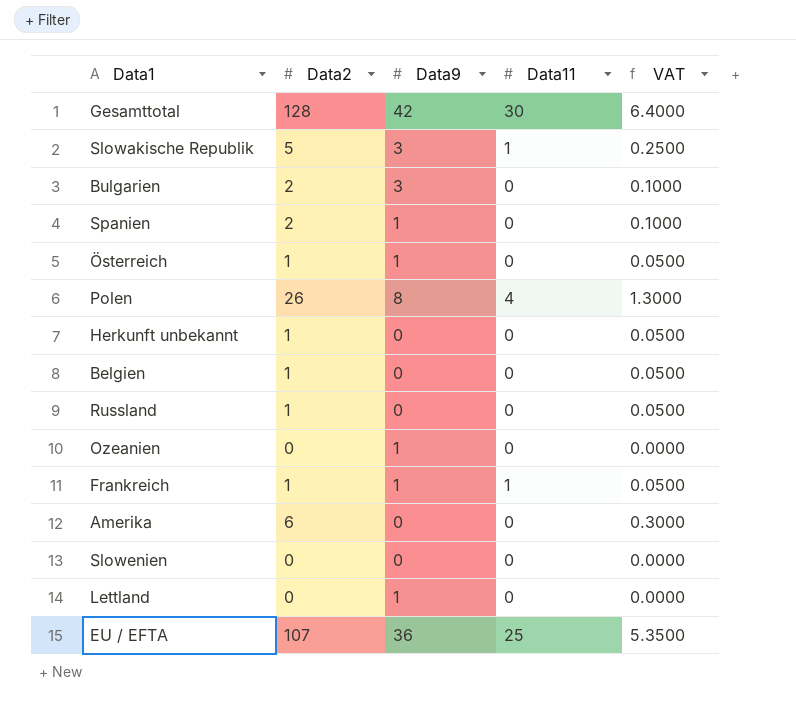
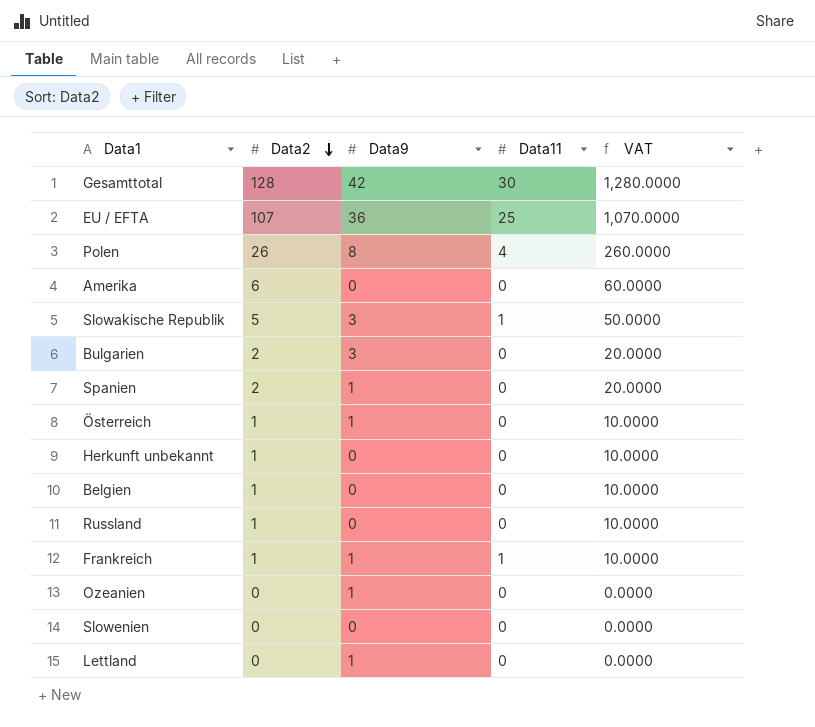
row order: none -> Data2 descending
column VAT | formula: [Data2] * 0.05 -> [Data2] * 10

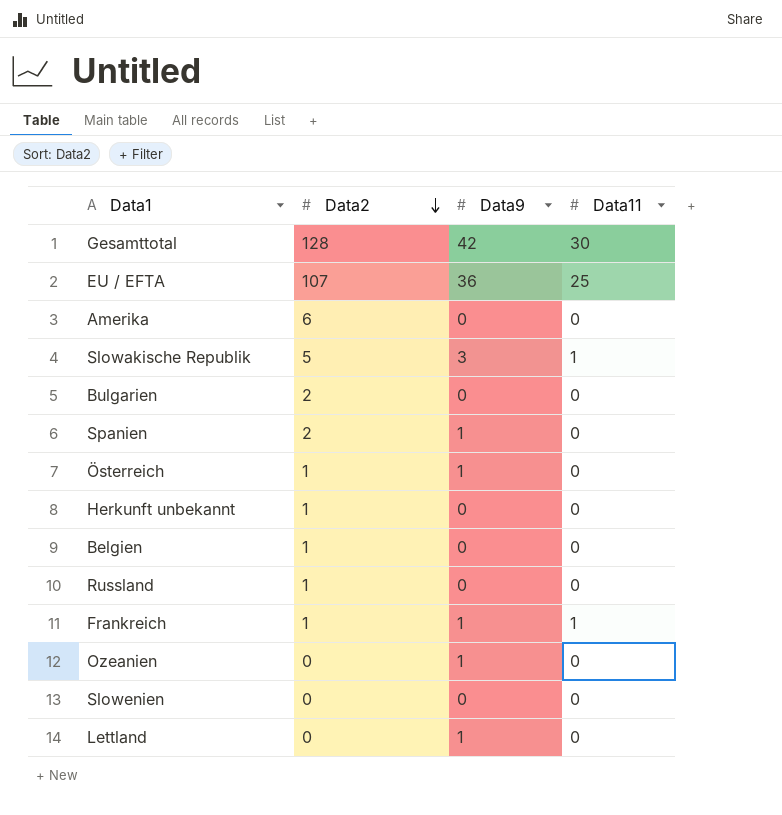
column VAT | formula: [Data2] * 10 -> none
row Polen: 26 | 8 | 4 | 260.0000 -> none
Bulgarien | Data9: 3 -> 0

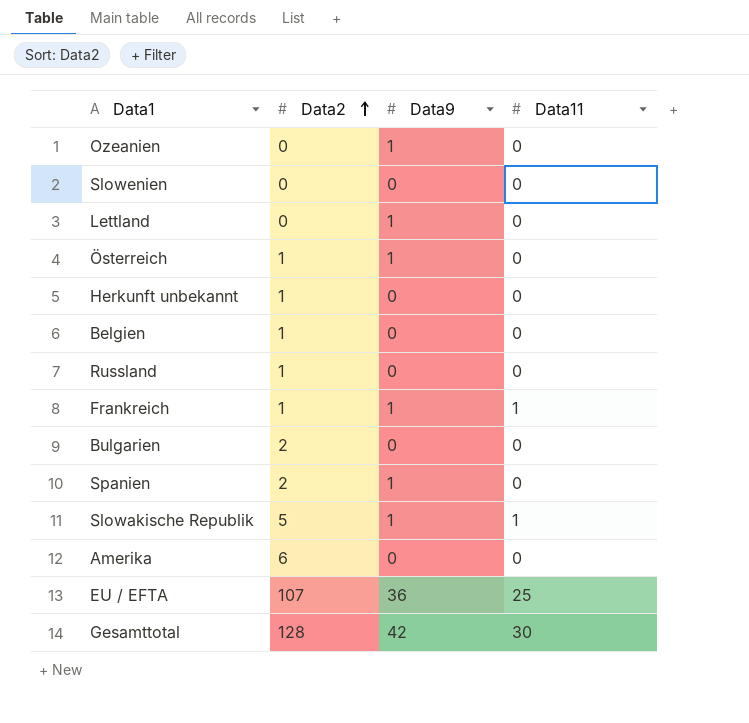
row order: Data2 descending -> Data2 ascending
Slowakische Republik | Data9: 3 -> 1

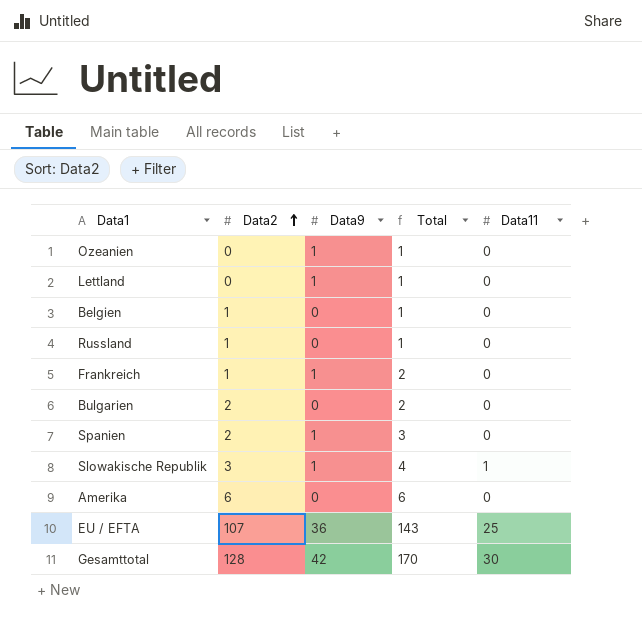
column Total | formula: none -> [Data2] + [Data9]
row Slowenien: 0 | 0 | 0 -> none
row Österreich: 1 | 1 | 0 -> none
row Herkunft unbekannt: 1 | 0 | 0 -> none
Frankreich | Data11: 1 -> 0
Slowakische Republik | Data2: 5 -> 3

